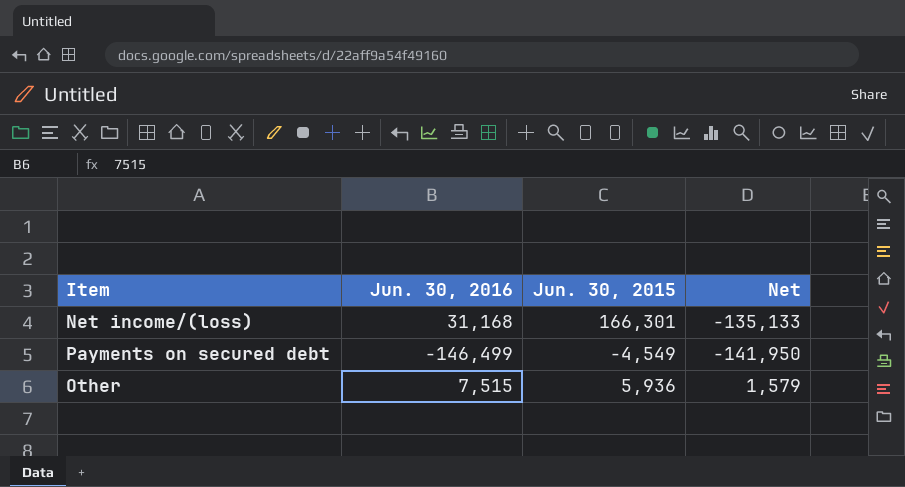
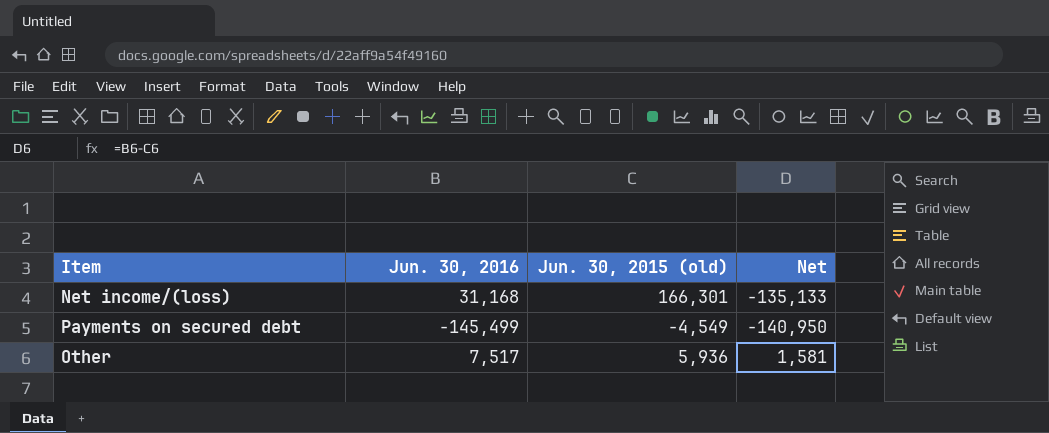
column name: Jun. 30, 2015 -> Jun. 30, 2015 (old)
Payments on secured debt | Jun. 30, 2016: -146,499 -> -145,499
Payments on secured debt | Net: -141,950 -> -140,950
Other | Jun. 30, 2016: 7,515 -> 7,517
Other | Net: 1,579 -> 1,581

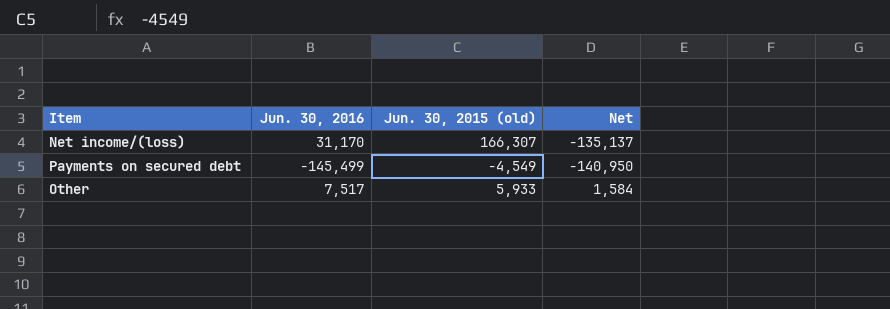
Net income/(loss) | Jun. 30, 2016: 31,168 -> 31,170
Net income/(loss) | Jun. 30, 2015 (old): 166,301 -> 166,307
Net income/(loss) | Net: -135,133 -> -135,137
Other | Jun. 30, 2015 (old): 5,936 -> 5,933
Other | Net: 1,581 -> 1,584

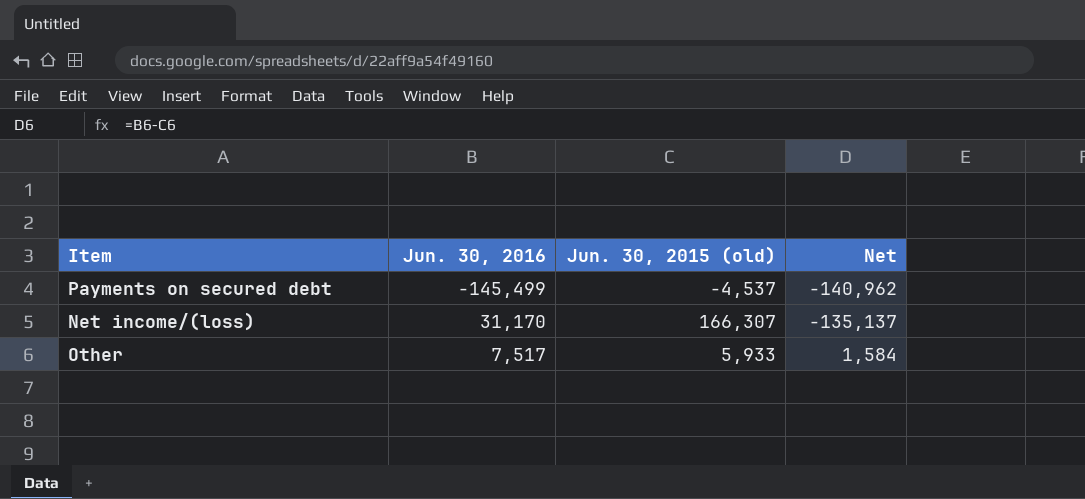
row order: none -> Net ascending
Payments on secured debt | Jun. 30, 2015 (old): -4,549 -> -4,537
Payments on secured debt | Net: -140,950 -> -140,962

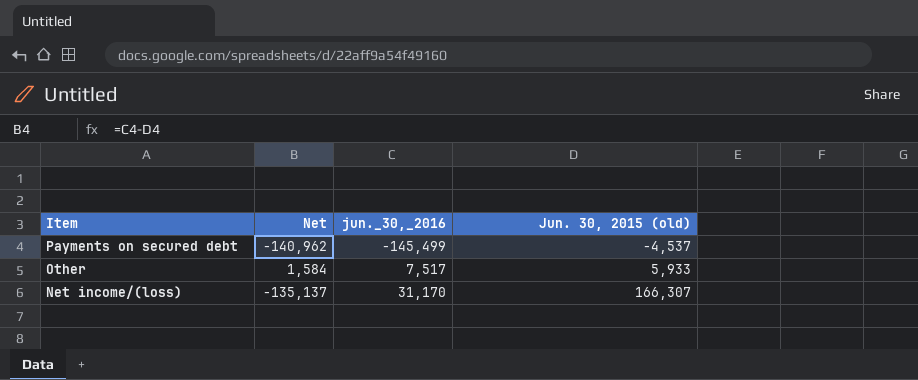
row order: Net ascending -> Item descending
column Net | position: 4 -> 2
column name: Jun. 30, 2016 -> jun._30,_2016

